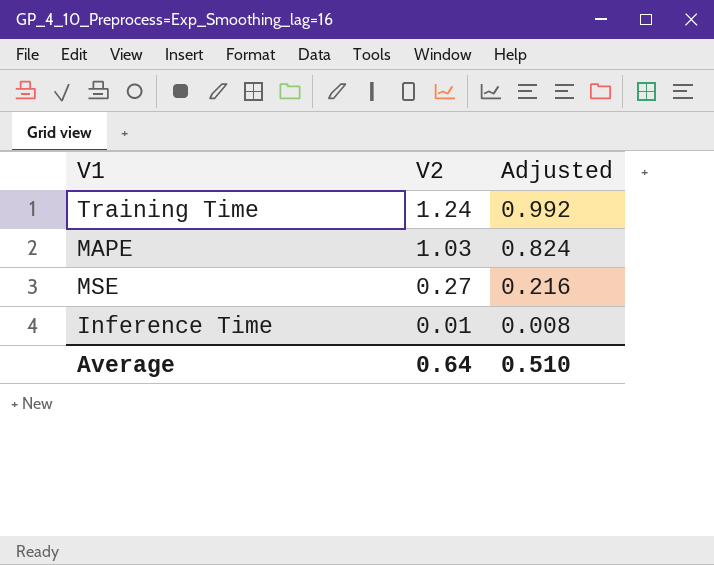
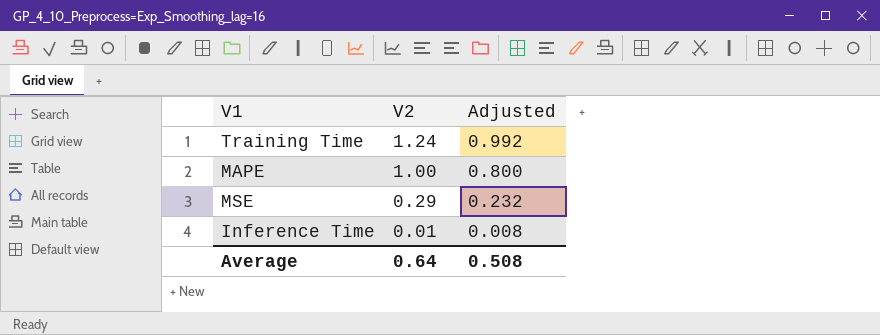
MAPE | V2: 1.03 -> 1.00
MAPE | Adjusted: 0.824 -> 0.800
MSE | V2: 0.27 -> 0.29
MSE | Adjusted: 0.216 -> 0.232
Average | Adjusted: 0.510 -> 0.508

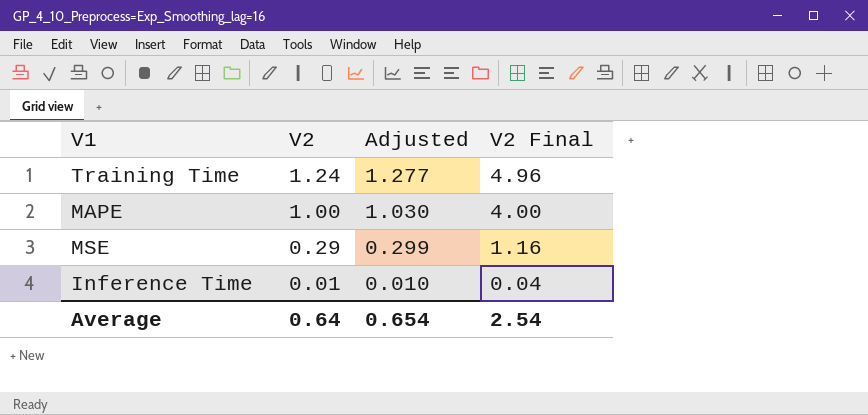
column Adjusted | formula: [V2] * 0.8 -> [V2] * 1.03
column V2 Final | formula: none -> [V2] * 4
Average | Adjusted: 0.508 -> 0.654

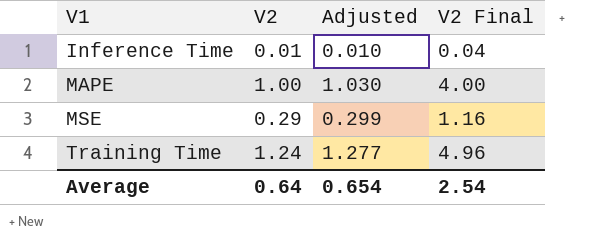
row order: V2 descending -> V1 ascending

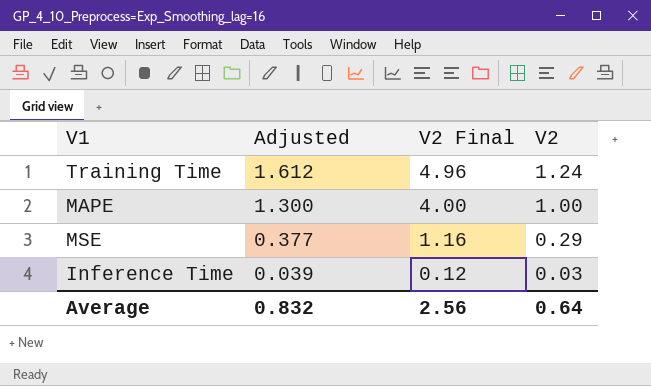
row order: V1 ascending -> Adjusted descending
column Adjusted | formula: [V2] * 1.03 -> [V2] * 1.3
column V2 | position: 2 -> 4
Inference Time | V2 Final: 0.04 -> 0.12
Inference Time | V2: 0.01 -> 0.03
Average | Adjusted: 0.654 -> 0.832
Average | V2 Final: 2.54 -> 2.56

